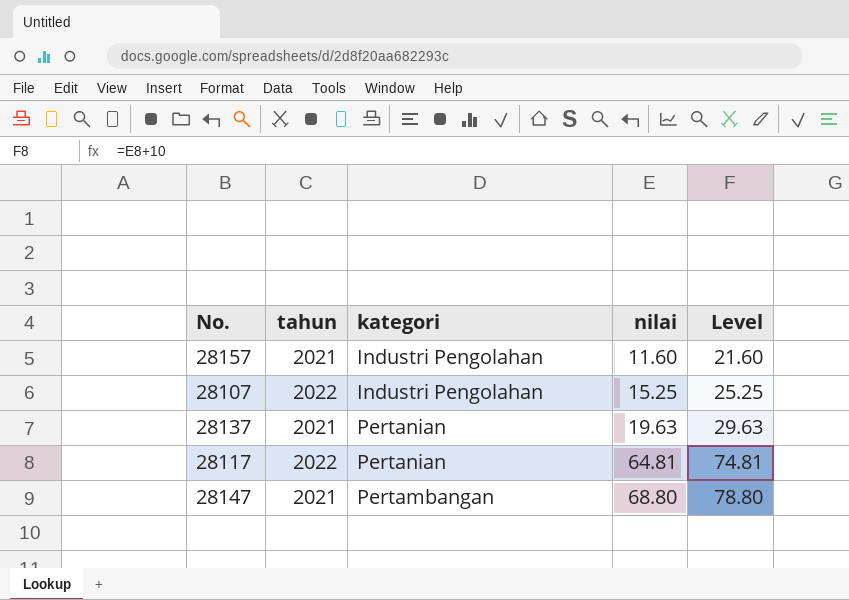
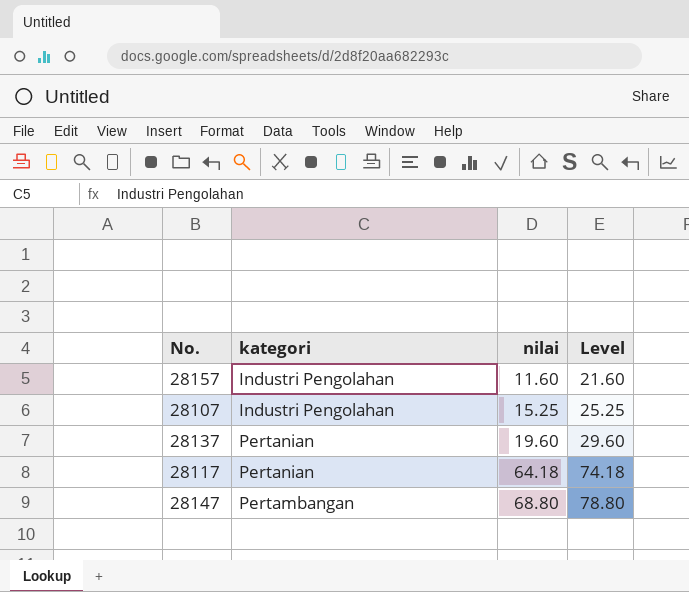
column tahun | position: 2 -> none
28137 | nilai: 19.63 -> 19.60
28137 | Level: 29.63 -> 29.60
28117 | nilai: 64.81 -> 64.18
28117 | Level: 74.81 -> 74.18

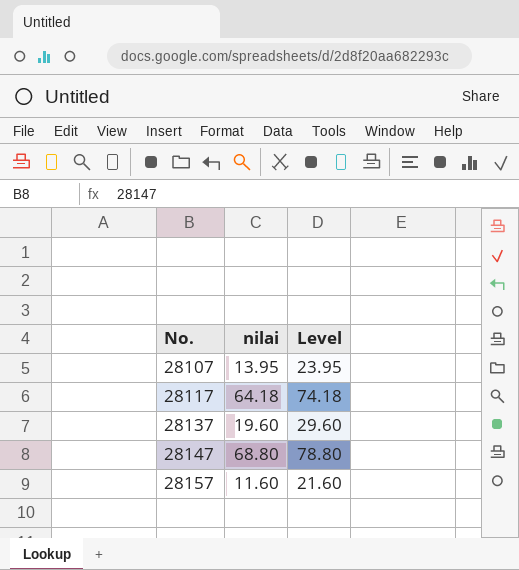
row order: nilai ascending -> No. ascending
column kategori | position: 2 -> none
28107 | nilai: 15.25 -> 13.95
28107 | Level: 25.25 -> 23.95

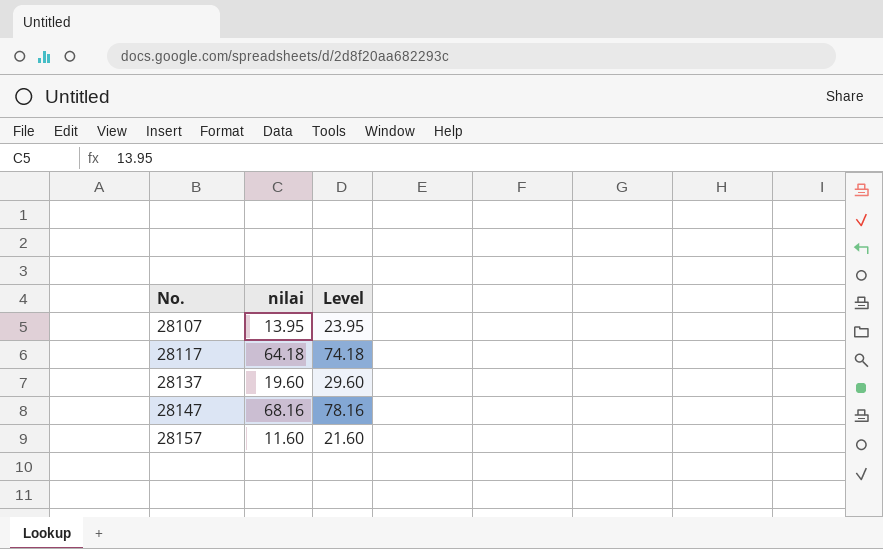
28147 | nilai: 68.80 -> 68.16
28147 | Level: 78.80 -> 78.16

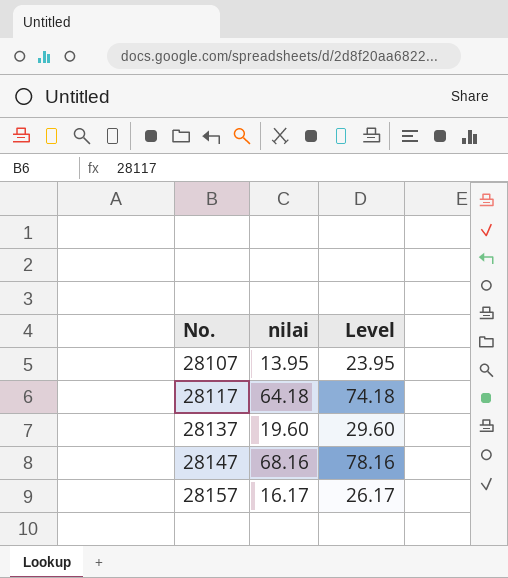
28157 | nilai: 11.60 -> 16.17
28157 | Level: 21.60 -> 26.17

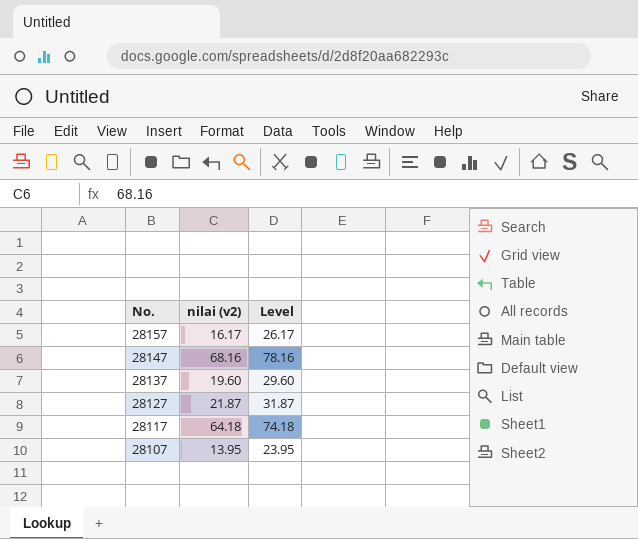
row order: No. ascending -> No. descending
column name: nilai -> nilai (v2)
row 28127: none -> 21.87 | 31.87

